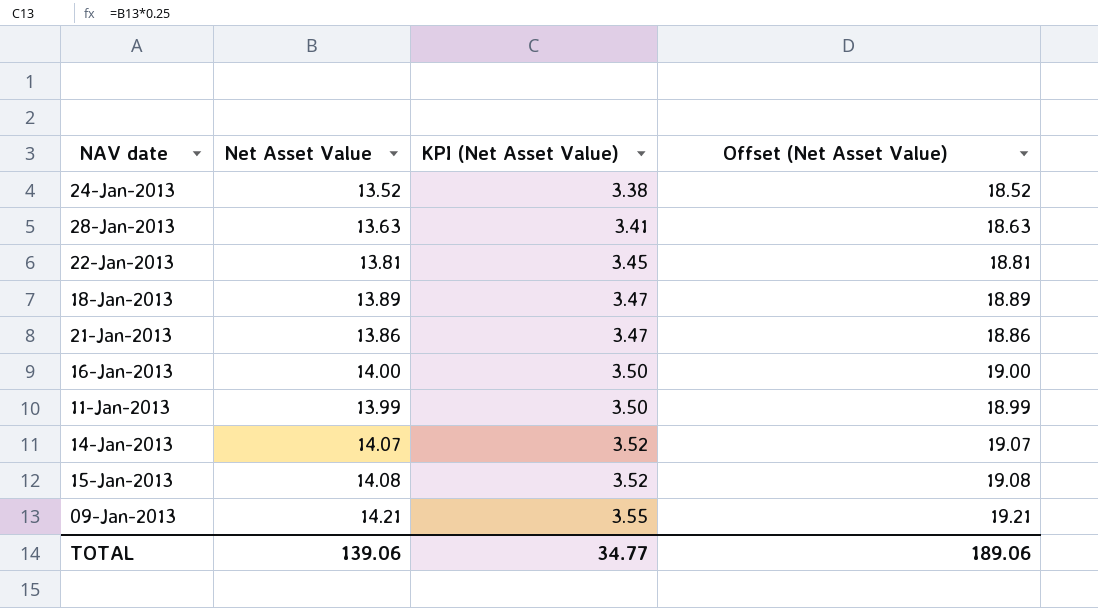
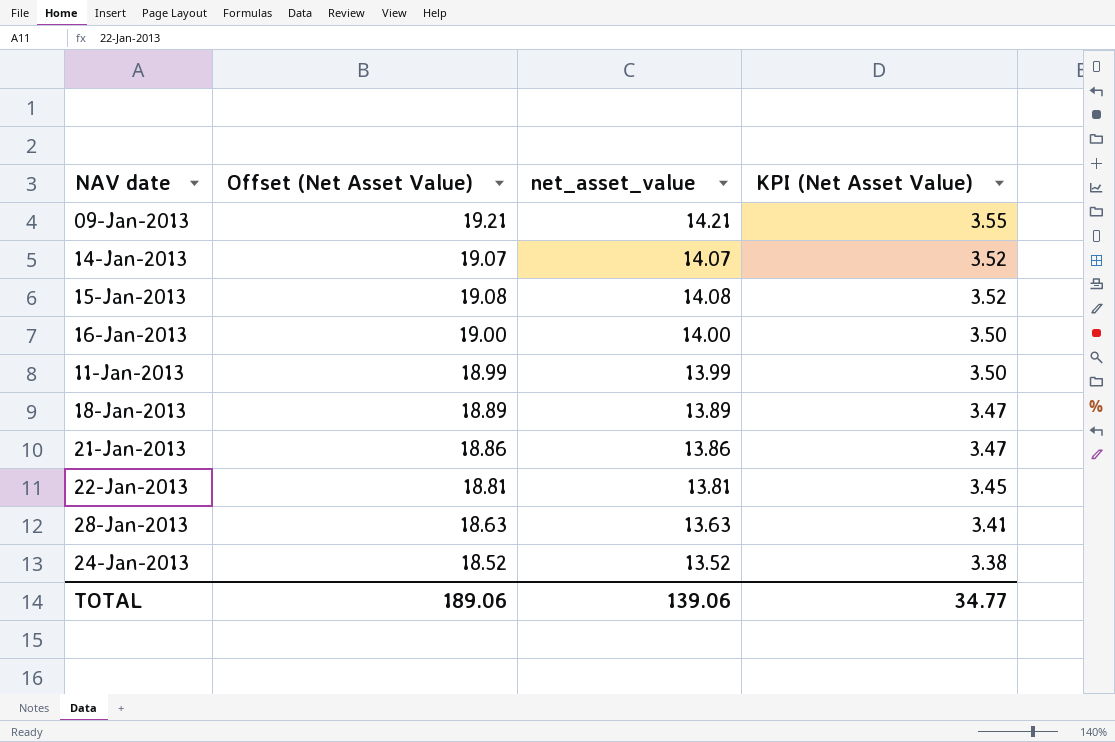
row order: KPI (Net Asset Value) ascending -> KPI (Net Asset Value) descending
column Offset (Net Asset Value) | position: 4 -> 2
column name: Net Asset Value -> net_asset_value

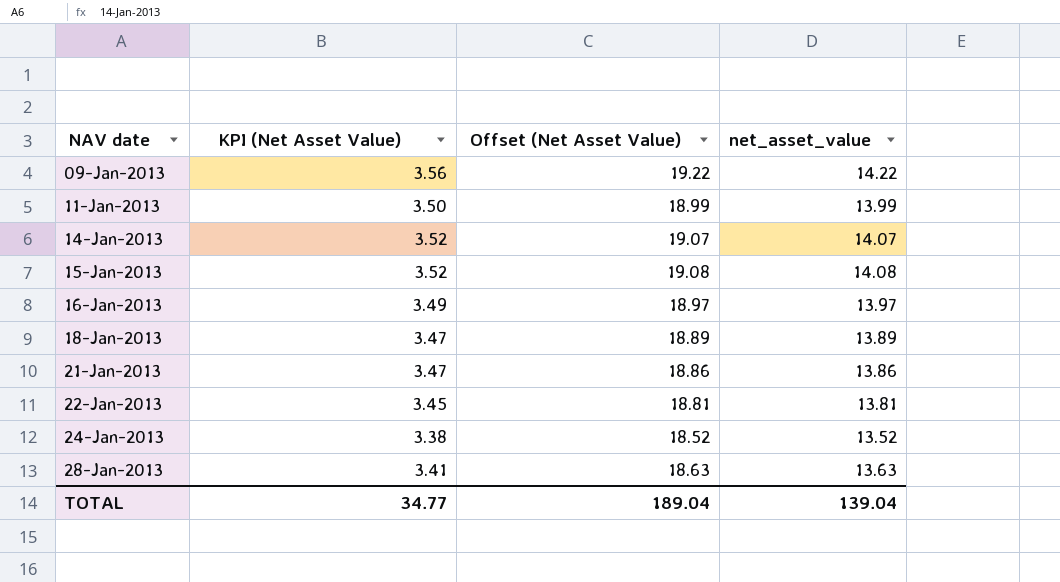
row order: KPI (Net Asset Value) descending -> NAV date ascending
column KPI (Net Asset Value) | position: 4 -> 2
09-Jan-2013 | KPI (Net Asset Value): 3.55 -> 3.56
09-Jan-2013 | Offset (Net Asset Value): 19.21 -> 19.22
09-Jan-2013 | net_asset_value: 14.21 -> 14.22
16-Jan-2013 | KPI (Net Asset Value): 3.50 -> 3.49
16-Jan-2013 | Offset (Net Asset Value): 19.00 -> 18.97
16-Jan-2013 | net_asset_value: 14.00 -> 13.97
TOTAL | Offset (Net Asset Value): 189.06 -> 189.04
TOTAL | net_asset_value: 139.06 -> 139.04

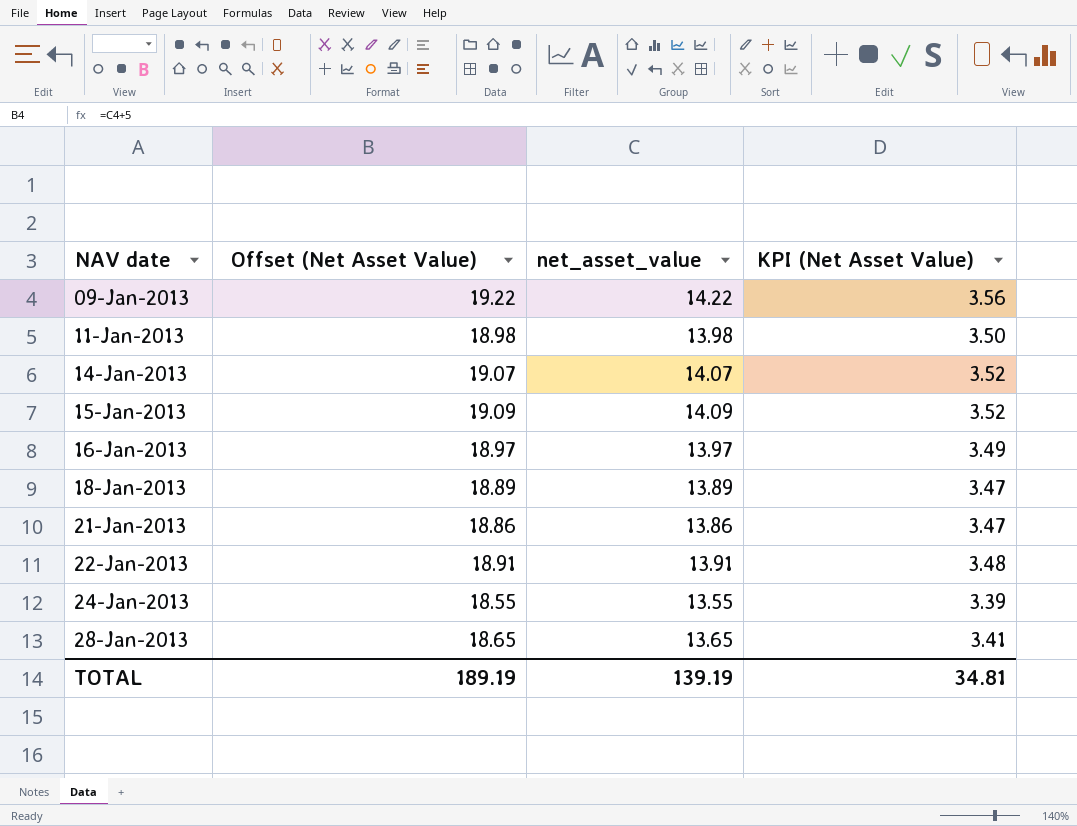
column KPI (Net Asset Value) | position: 2 -> 4
11-Jan-2013 | Offset (Net Asset Value): 18.99 -> 18.98
11-Jan-2013 | net_asset_value: 13.99 -> 13.98
15-Jan-2013 | Offset (Net Asset Value): 19.08 -> 19.09
15-Jan-2013 | net_asset_value: 14.08 -> 14.09
22-Jan-2013 | Offset (Net Asset Value): 18.81 -> 18.91
22-Jan-2013 | net_asset_value: 13.81 -> 13.91
22-Jan-2013 | KPI (Net Asset Value): 3.45 -> 3.48
24-Jan-2013 | Offset (Net Asset Value): 18.52 -> 18.55
24-Jan-2013 | net_asset_value: 13.52 -> 13.55
24-Jan-2013 | KPI (Net Asset Value): 3.38 -> 3.39
28-Jan-2013 | Offset (Net Asset Value): 18.63 -> 18.65
28-Jan-2013 | net_asset_value: 13.63 -> 13.65
TOTAL | Offset (Net Asset Value): 189.04 -> 189.19
TOTAL | net_asset_value: 139.04 -> 139.19
TOTAL | KPI (Net Asset Value): 34.77 -> 34.81

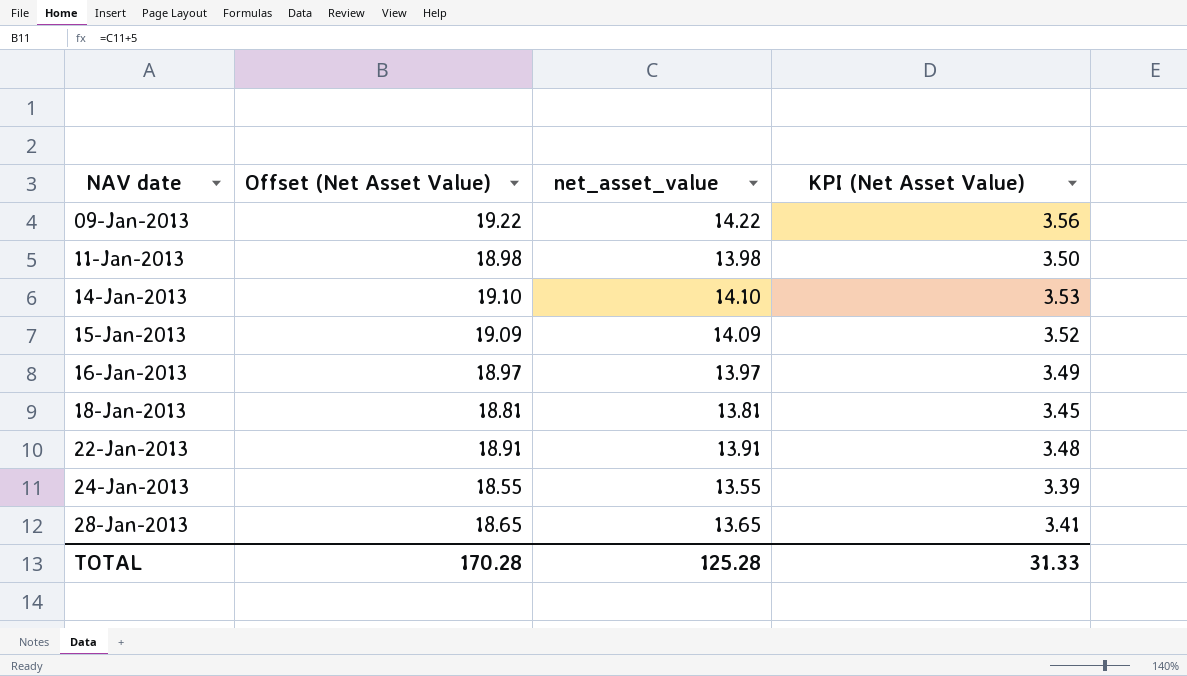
row 21-Jan-2013: 18.86 | 13.86 | 3.47 -> none
14-Jan-2013 | Offset (Net Asset Value): 19.07 -> 19.10
14-Jan-2013 | net_asset_value: 14.07 -> 14.10
14-Jan-2013 | KPI (Net Asset Value): 3.52 -> 3.53
18-Jan-2013 | Offset (Net Asset Value): 18.89 -> 18.81
18-Jan-2013 | net_asset_value: 13.89 -> 13.81
18-Jan-2013 | KPI (Net Asset Value): 3.47 -> 3.45
TOTAL | Offset (Net Asset Value): 189.19 -> 170.28
TOTAL | net_asset_value: 139.19 -> 125.28
TOTAL | KPI (Net Asset Value): 34.81 -> 31.33

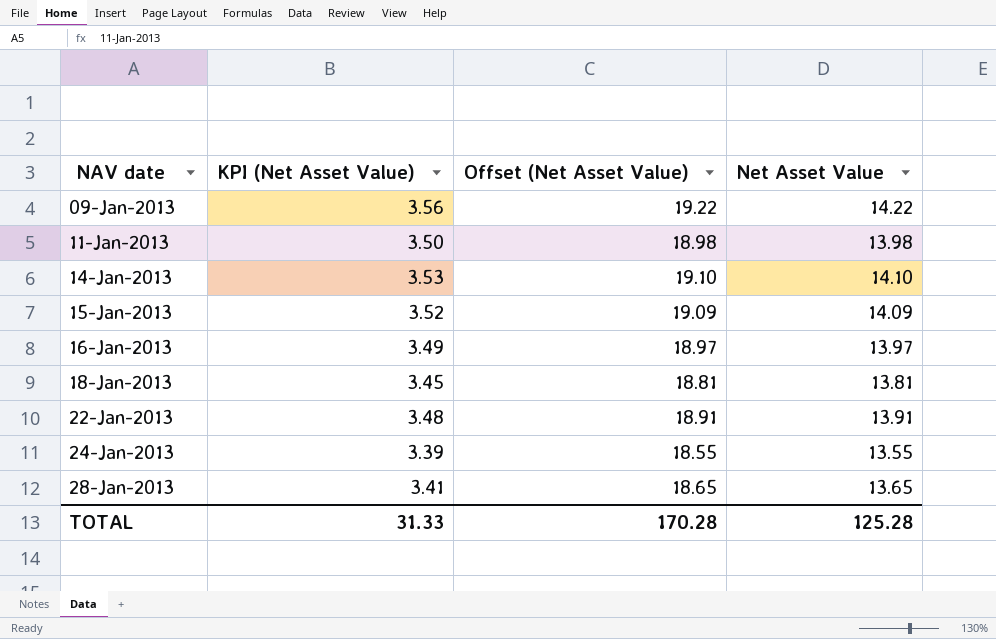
column KPI (Net Asset Value) | position: 4 -> 2
column name: net_asset_value -> Net Asset Value

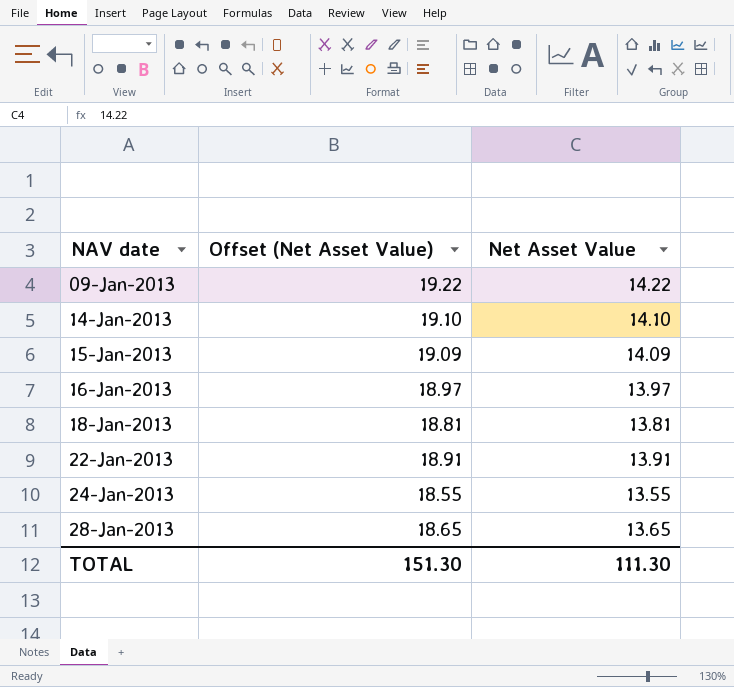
column KPI (Net Asset Value) | formula: [Net Asset Value] * 0.25 -> none
row 11-Jan-2013: 3.50 | 18.98 | 13.98 -> none
TOTAL | Offset (Net Asset Value): 170.28 -> 151.30
TOTAL | Net Asset Value: 125.28 -> 111.30

